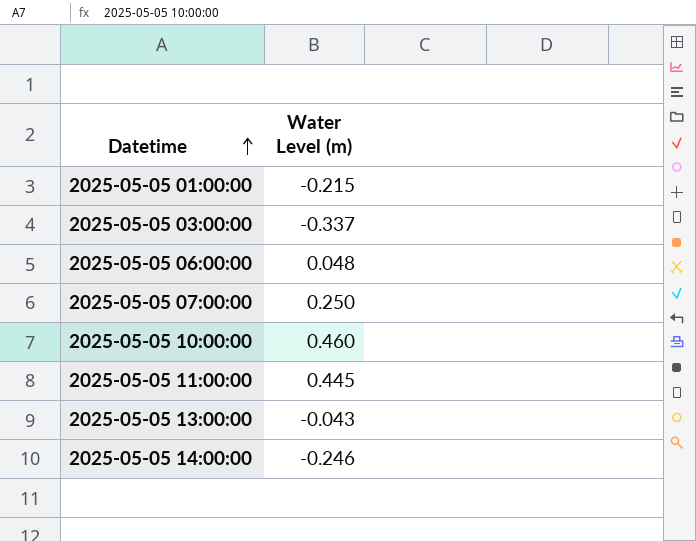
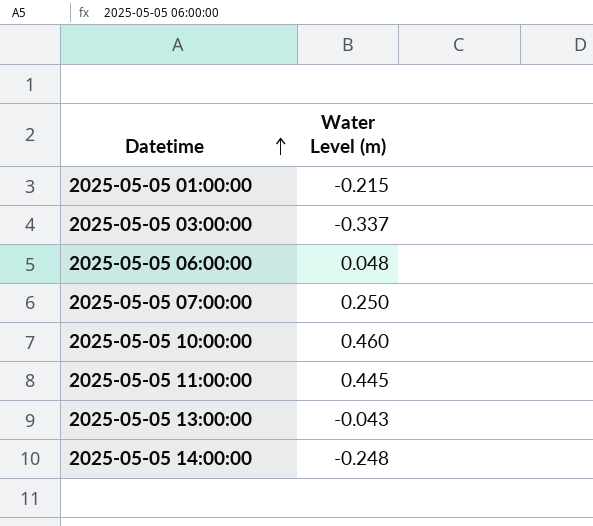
2025-05-05 14:00:00 | Water Level (m): -0.246 -> -0.248

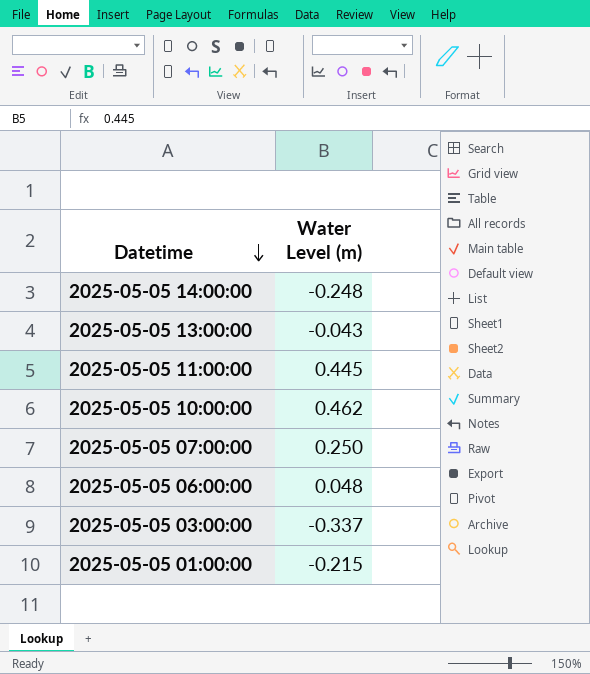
row order: Datetime ascending -> Datetime descending
2025-05-05 10:00:00 | Water Level (m): 0.460 -> 0.462

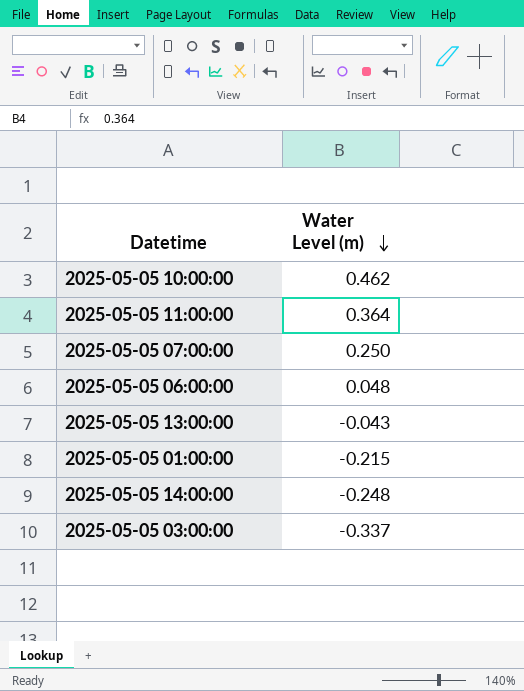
row order: Datetime descending -> Water Level (m) descending
2025-05-05 11:00:00 | Water Level (m): 0.445 -> 0.364

